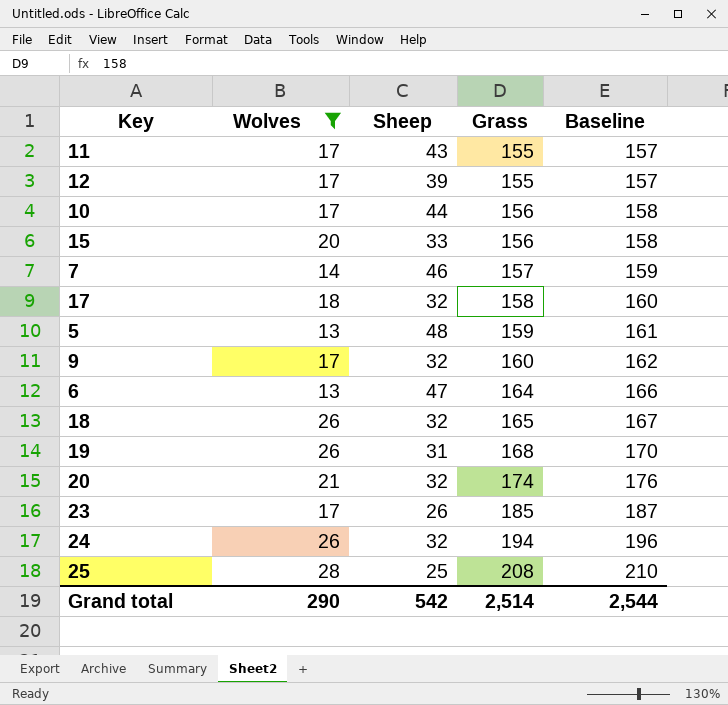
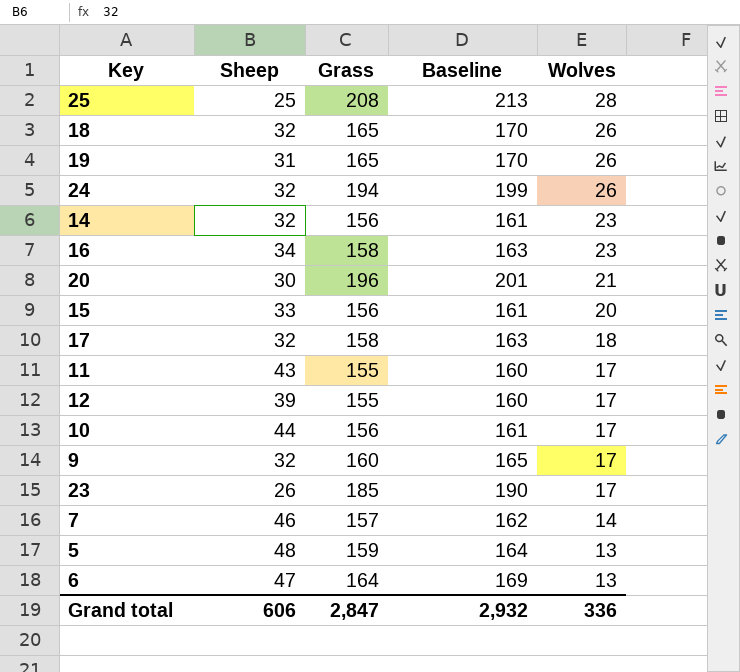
filter: Wolves != 23 -> none
row order: Grass ascending -> Wolves descending
column Baseline | formula: [Grass] + 2 -> [Grass] + 5
column Wolves | position: 2 -> 5
19 | Grass: 168 -> 165
20 | Sheep: 32 -> 30
20 | Grass: 174 -> 196
Grand total | Sheep: 542 -> 606
Grand total | Grass: 2,514 -> 2,847
Grand total | Baseline: 2,544 -> 2,932
Grand total | Wolves: 290 -> 336

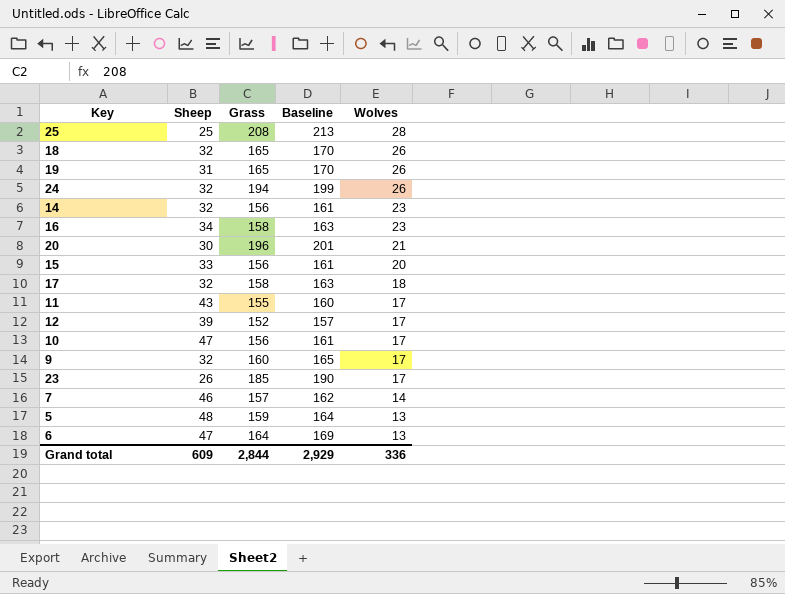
12 | Grass: 155 -> 152
12 | Baseline: 160 -> 157
10 | Sheep: 44 -> 47
Grand total | Sheep: 606 -> 609
Grand total | Grass: 2,847 -> 2,844
Grand total | Baseline: 2,932 -> 2,929

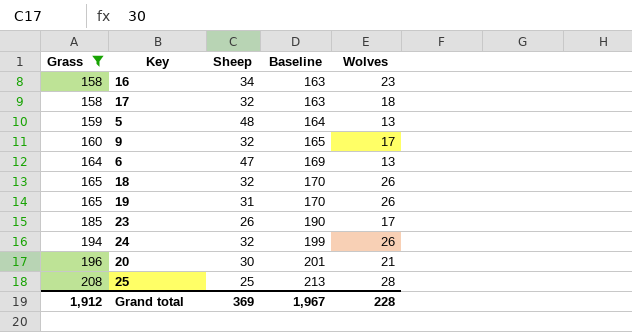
filter: none -> Grass >= 158
row order: Wolves descending -> Grass ascending
column Grass | position: 3 -> 1
Grand total | Grass: 2,844 -> 1,912
Grand total | Sheep: 609 -> 369
Grand total | Baseline: 2,929 -> 1,967
Grand total | Wolves: 336 -> 228

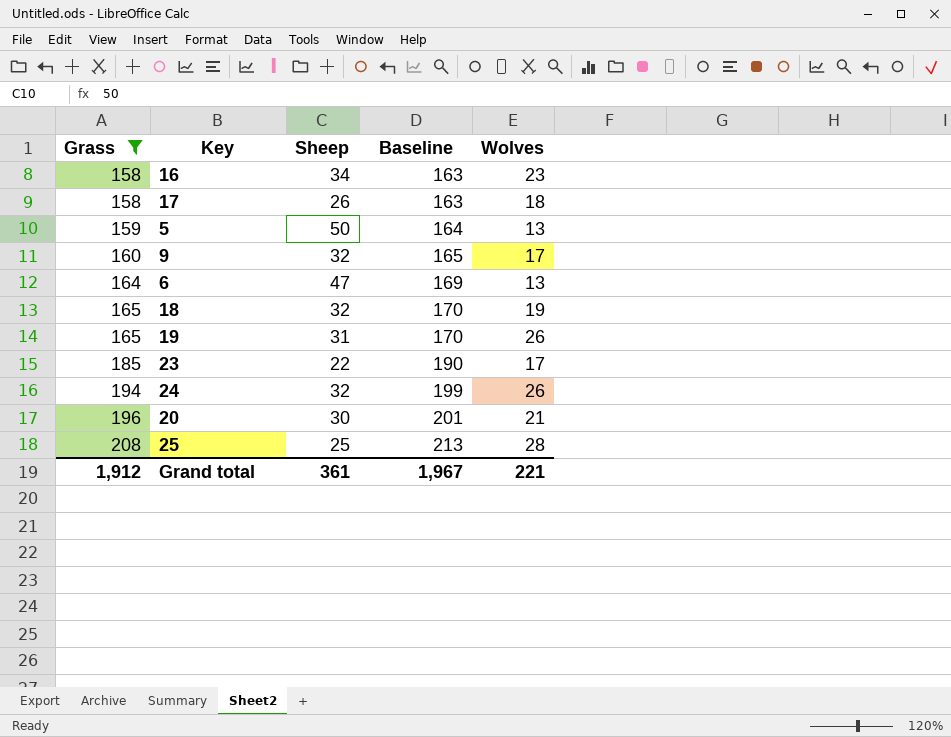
17 | Sheep: 32 -> 26
5 | Sheep: 48 -> 50
18 | Wolves: 26 -> 19
23 | Sheep: 26 -> 22
Grand total | Sheep: 369 -> 361
Grand total | Wolves: 228 -> 221

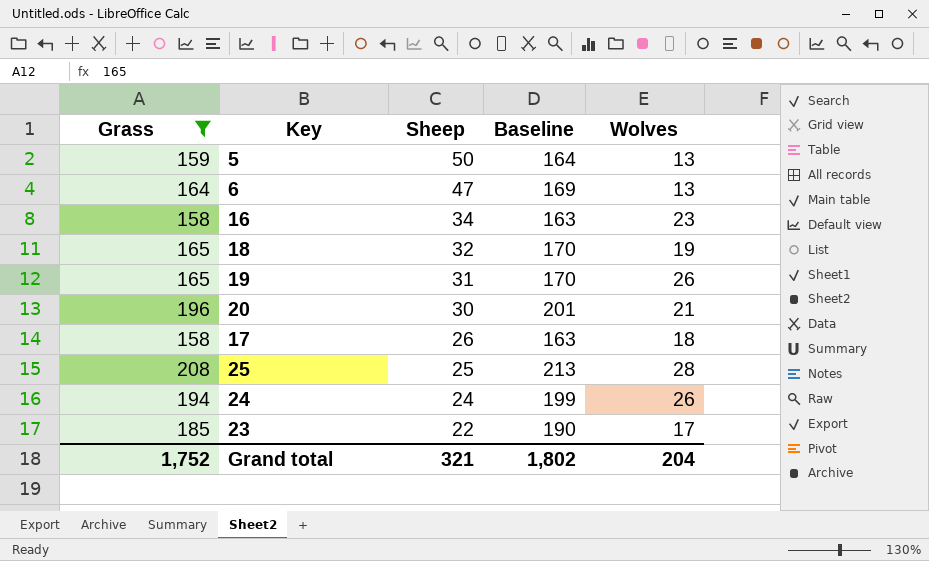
row order: Grass ascending -> Sheep descending
row 9: 160 | 32 | 165 | 17 -> none
24 | Sheep: 32 -> 24
Grand total | Grass: 1,912 -> 1,752
Grand total | Sheep: 361 -> 321
Grand total | Baseline: 1,967 -> 1,802
Grand total | Wolves: 221 -> 204

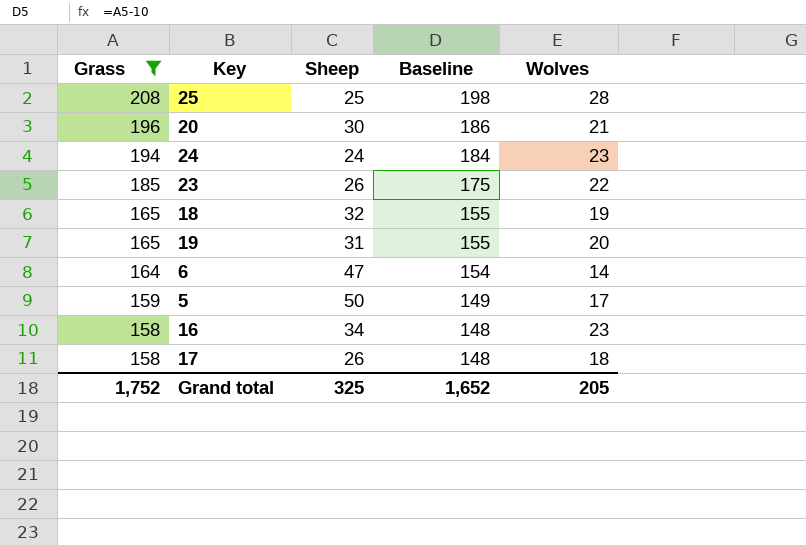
row order: Sheep descending -> Grass descending
column Baseline | formula: [Grass] + 5 -> [Grass] - 10
24 | Wolves: 26 -> 23
23 | Sheep: 22 -> 26
23 | Wolves: 17 -> 22
19 | Wolves: 26 -> 20
6 | Wolves: 13 -> 14
5 | Wolves: 13 -> 17
Grand total | Sheep: 321 -> 325
Grand total | Baseline: 1,802 -> 1,652
Grand total | Wolves: 204 -> 205

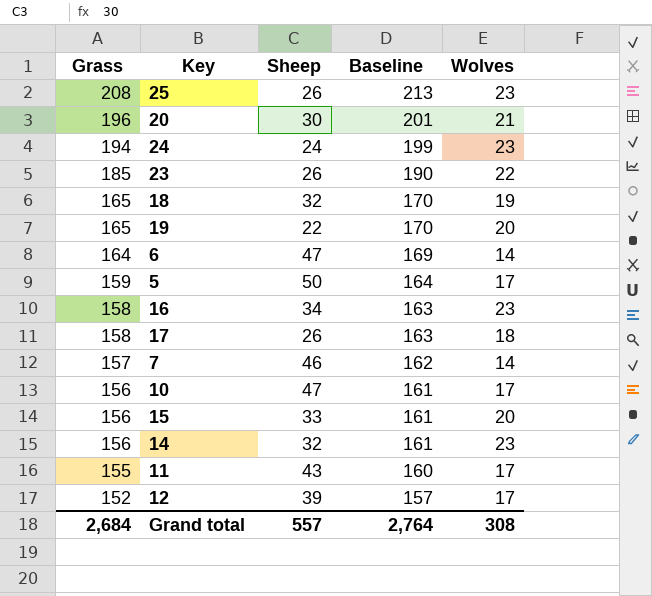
filter: Grass >= 158 -> none
column Baseline | formula: [Grass] - 10 -> [Grass] + 5
25 | Sheep: 25 -> 26
25 | Wolves: 28 -> 23
19 | Sheep: 31 -> 22
Grand total | Grass: 1,752 -> 2,684
Grand total | Sheep: 325 -> 557
Grand total | Baseline: 1,652 -> 2,764
Grand total | Wolves: 205 -> 308

